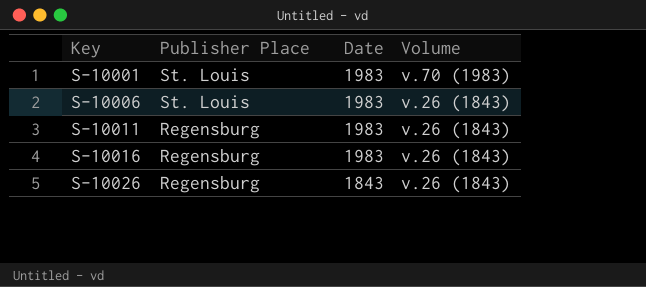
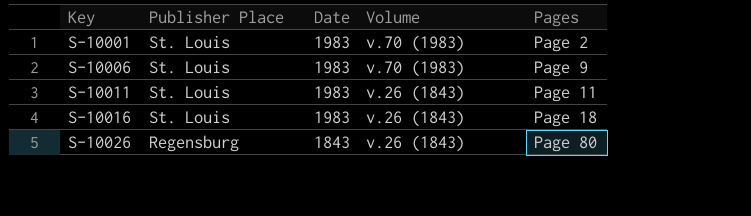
column Pages | position: none -> 5
S-10006 | Volume: v.26 (1843) -> v.70 (1983)
S-10011 | Publisher Place: Regensburg -> St. Louis
S-10016 | Publisher Place: Regensburg -> St. Louis

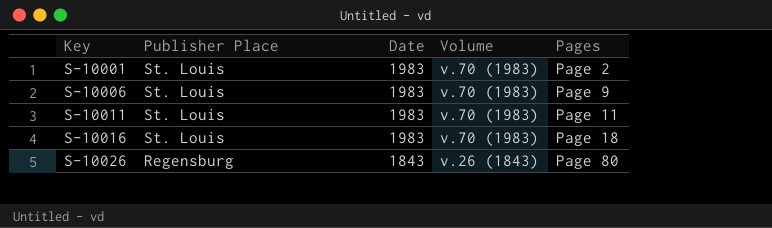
S-10011 | Volume: v.26 (1843) -> v.70 (1983)
S-10016 | Volume: v.26 (1843) -> v.70 (1983)

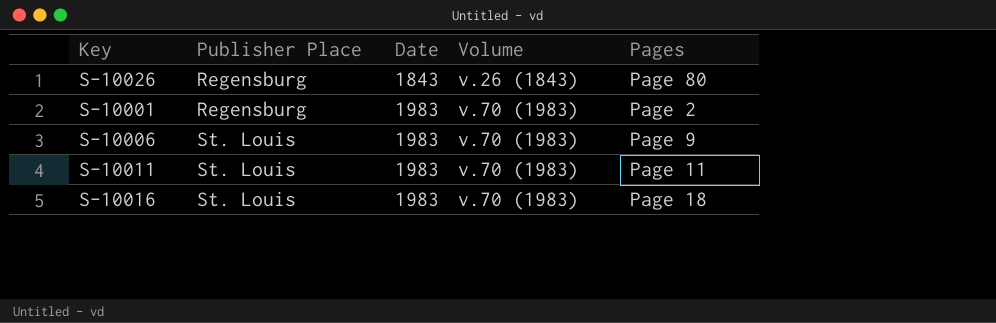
row order: Key ascending -> Publisher Place ascending
S-10001 | Publisher Place: St. Louis -> Regensburg

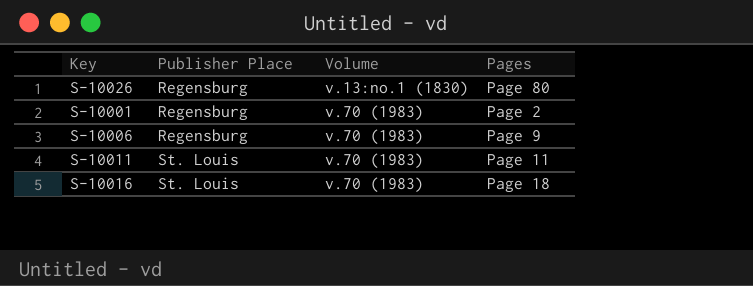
column Date | position: 3 -> none
S-10026 | Volume: v.26 (1843) -> v.13:no.1 (1830)
S-10006 | Publisher Place: St. Louis -> Regensburg

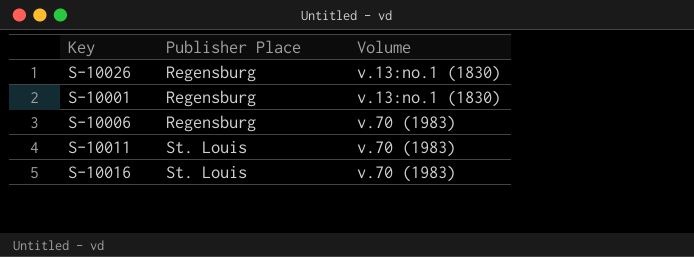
column Pages | position: 4 -> none
S-10001 | Volume: v.70 (1983) -> v.13:no.1 (1830)

